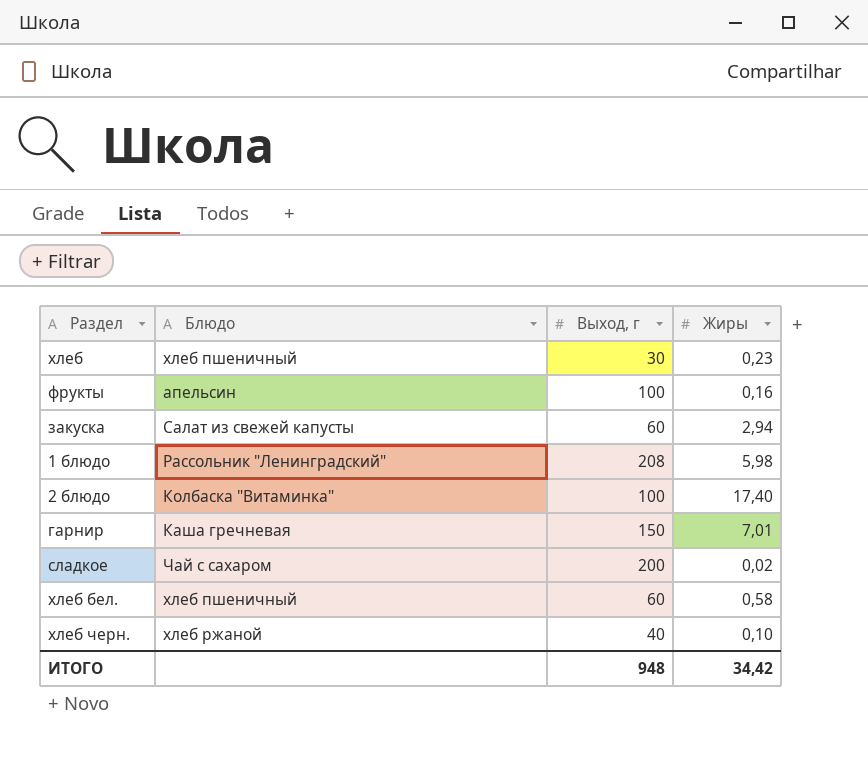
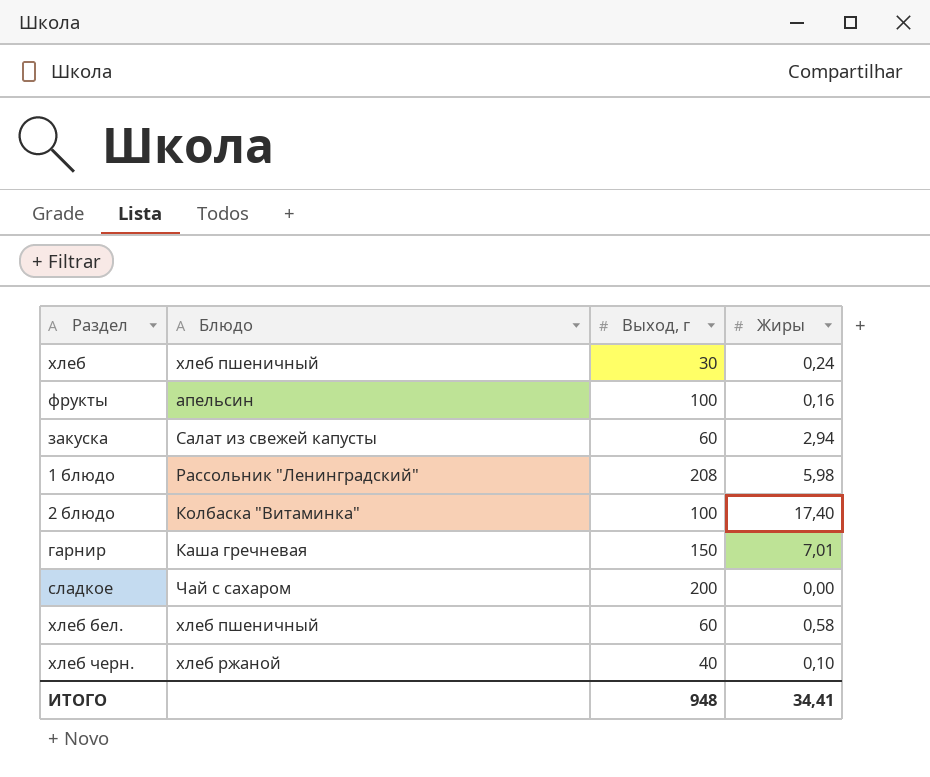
хлеб | Жиры: 0,23 -> 0,24
сладкое | Жиры: 0,02 -> 0,00
ИТОГО | Жиры: 34,42 -> 34,41

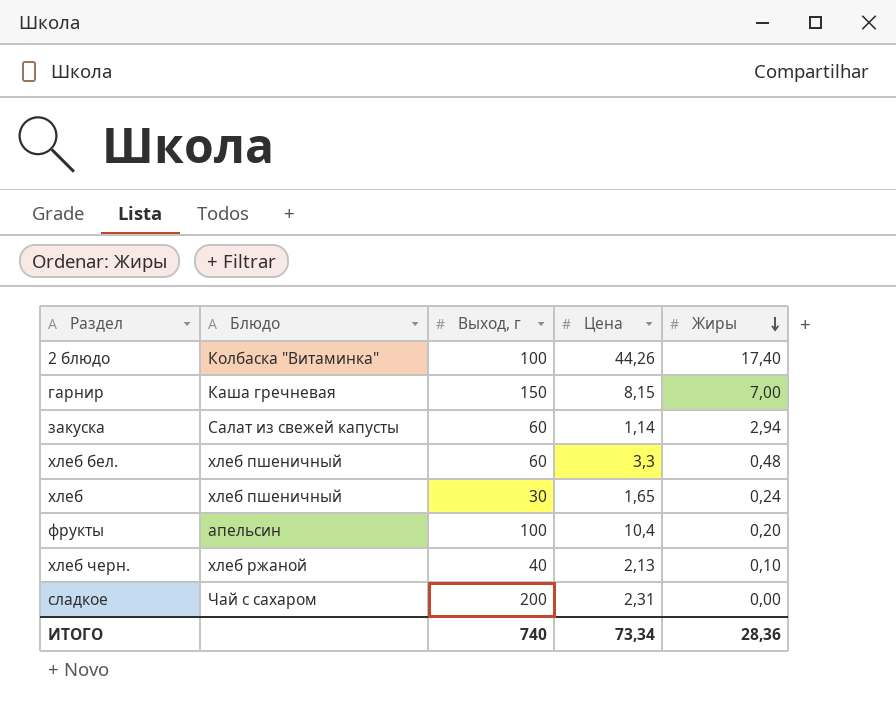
row order: none -> Жиры descending
column Цена | position: none -> 4
row 1 блюдо: Рассольник "Ленинградский" | 208 | 5,98 -> none
гарнир | Жиры: 7,01 -> 7,00
хлеб бел. | Жиры: 0,58 -> 0,48
фрукты | Жиры: 0,16 -> 0,20
ИТОГО | Выход, г: 948 -> 740
ИТОГО | Жиры: 34,41 -> 28,36

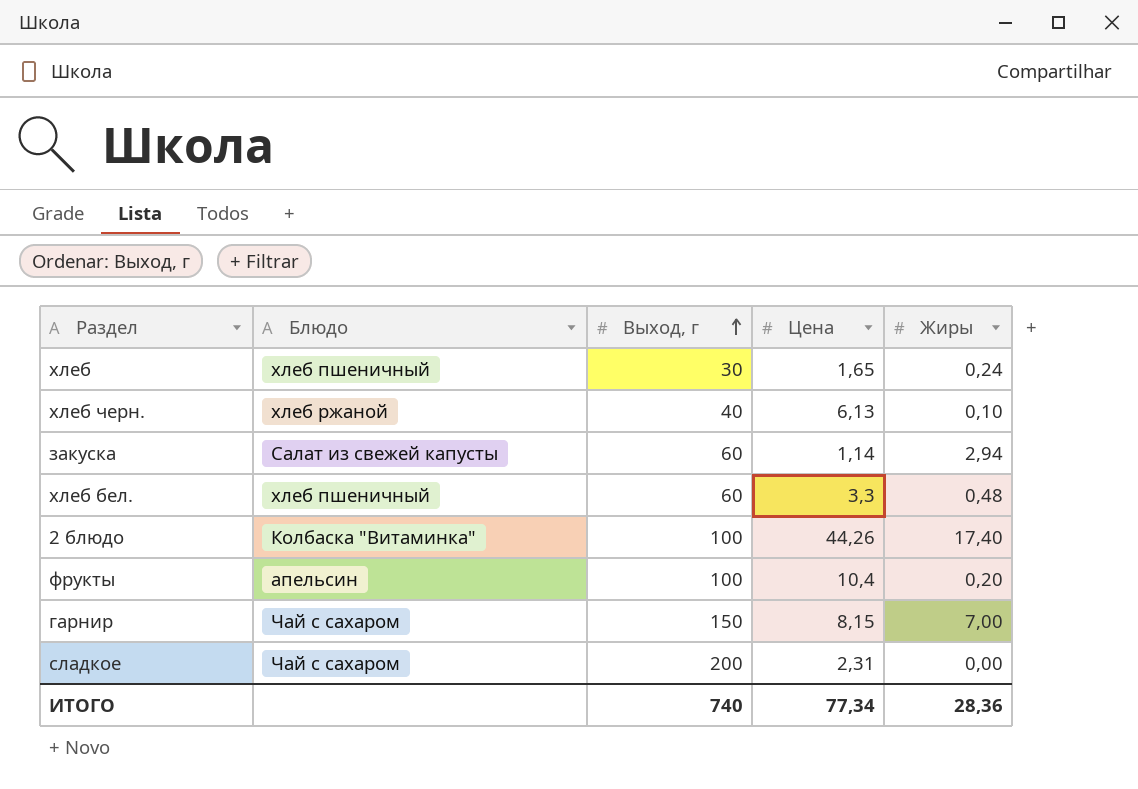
row order: Жиры descending -> Выход, г ascending
хлеб черн. | Цена: 2,13 -> 6,13
гарнир | Блюдо: Каша гречневая -> Чай с сахаром
ИТОГО | Цена: 73,34 -> 77,34

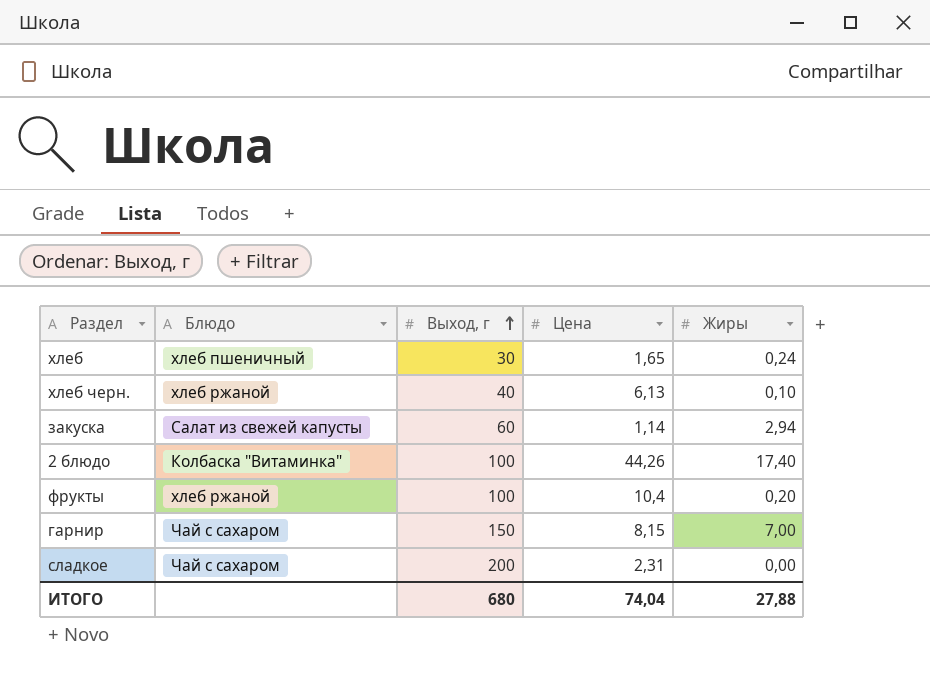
row хлеб бел.: хлеб пшеничный | 60 | 3,3 | 0,48 -> none
фрукты | Блюдо: апельсин -> хлеб ржаной
ИТОГО | Выход, г: 740 -> 680
ИТОГО | Цена: 77,34 -> 74,04
ИТОГО | Жиры: 28,36 -> 27,88

